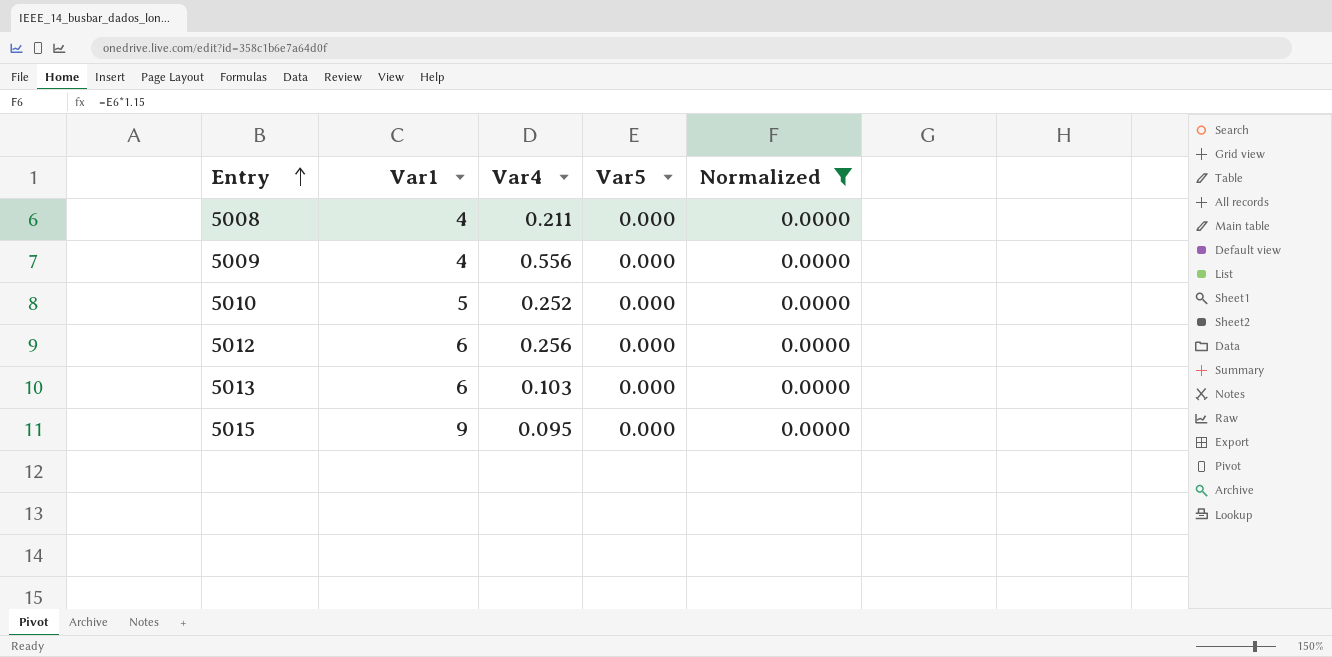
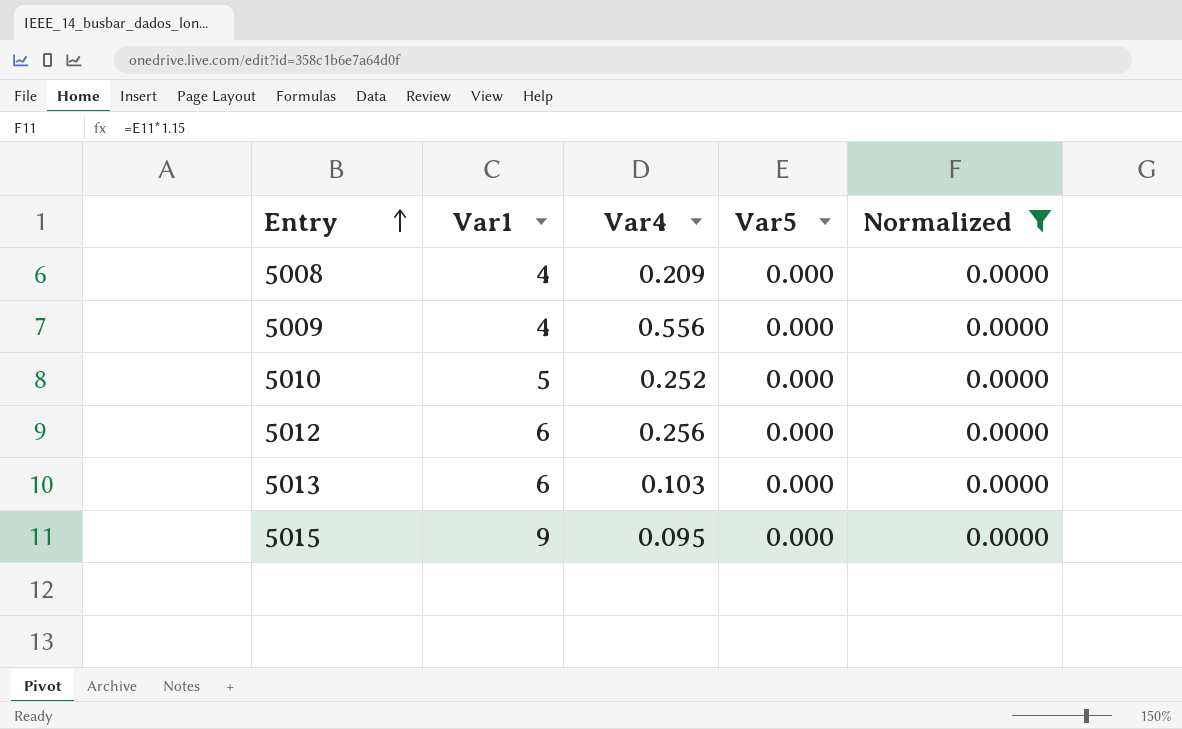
5008 | Var4: 0.211 -> 0.209

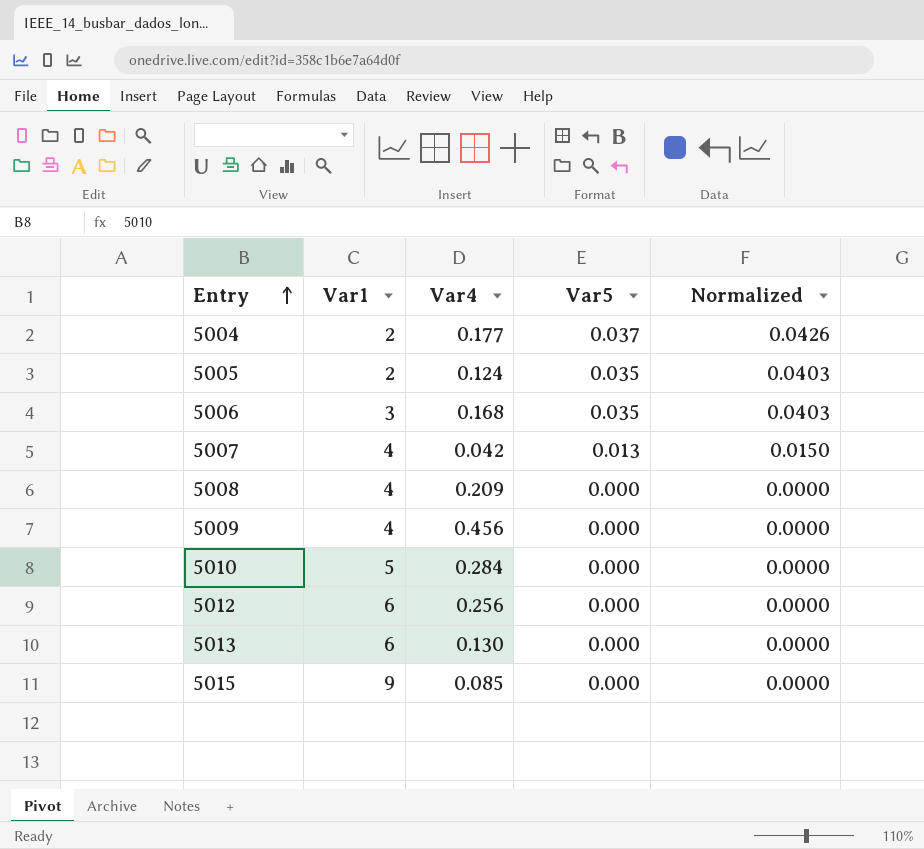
filter: Normalized = 0.0000 -> none
5009 | Var4: 0.556 -> 0.456
5010 | Var4: 0.252 -> 0.284
5013 | Var4: 0.103 -> 0.130
5015 | Var4: 0.095 -> 0.085

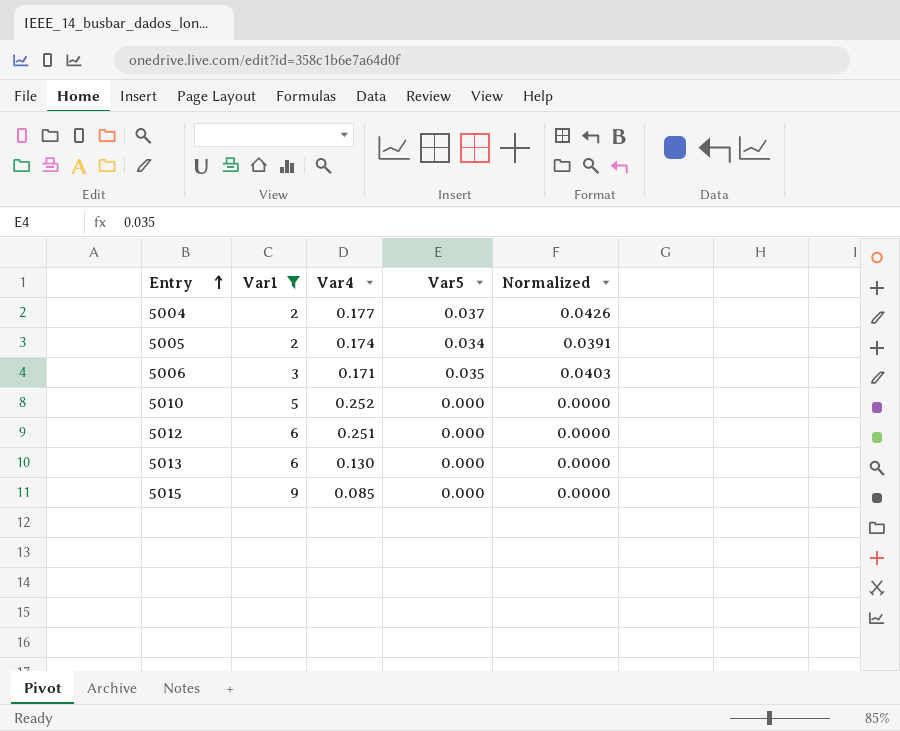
filter: none -> Var1 != 4
5005 | Var4: 0.124 -> 0.174
5005 | Var5: 0.035 -> 0.034
5005 | Normalized: 0.0403 -> 0.0391
5006 | Var4: 0.168 -> 0.171
5010 | Var4: 0.284 -> 0.252
5012 | Var4: 0.256 -> 0.251

